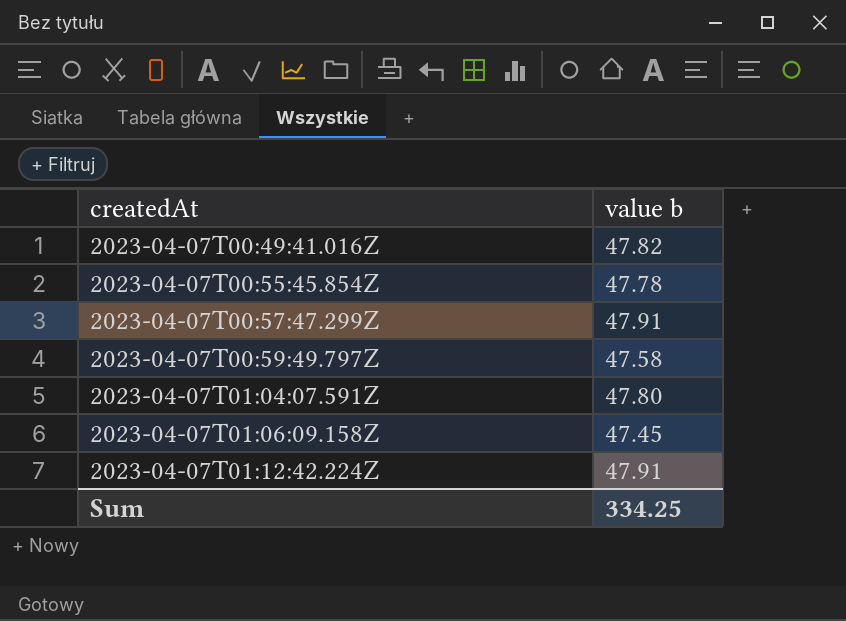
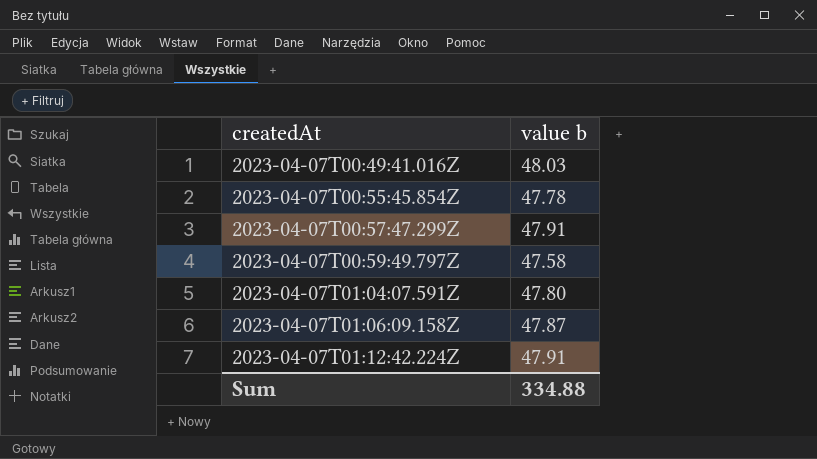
2023-04-07T00:49:41.016Z | value b: 47.82 -> 48.03
2023-04-07T01:06:09.158Z | value b: 47.45 -> 47.87
Sum | value b: 334.25 -> 334.88

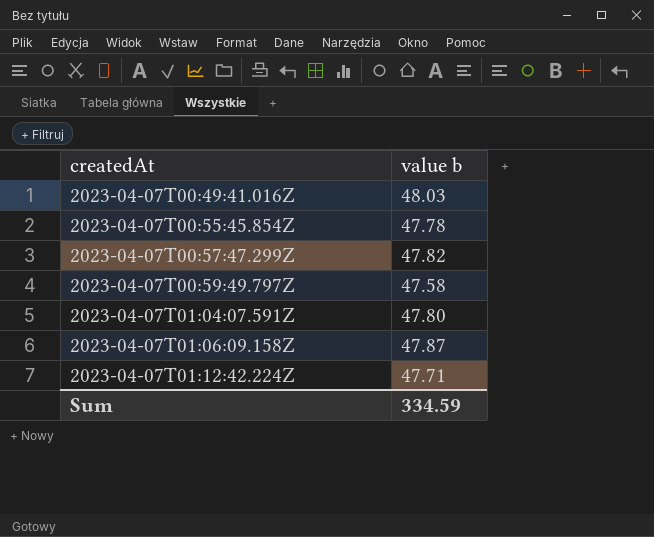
2023-04-07T00:57:47.299Z | value b: 47.91 -> 47.82
2023-04-07T01:12:42.224Z | value b: 47.91 -> 47.71
Sum | value b: 334.88 -> 334.59

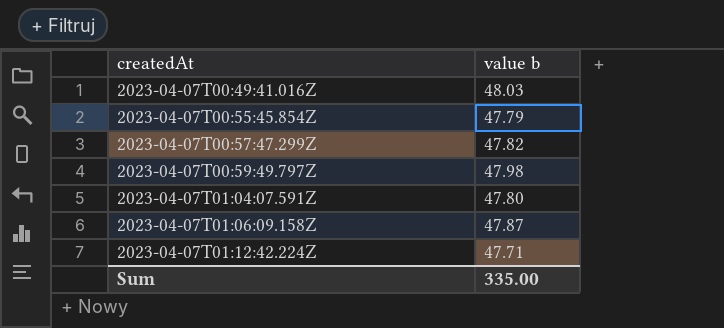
2023-04-07T00:55:45.854Z | value b: 47.78 -> 47.79
2023-04-07T00:59:49.797Z | value b: 47.58 -> 47.98
Sum | value b: 334.59 -> 335.00

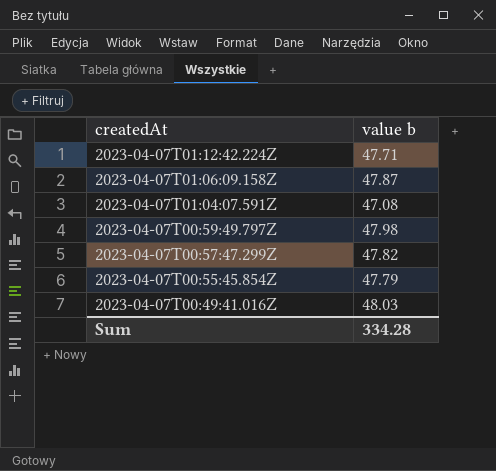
row order: createdAt ascending -> createdAt descending
2023-04-07T01:04:07.591Z | value b: 47.80 -> 47.08
Sum | value b: 335.00 -> 334.28

